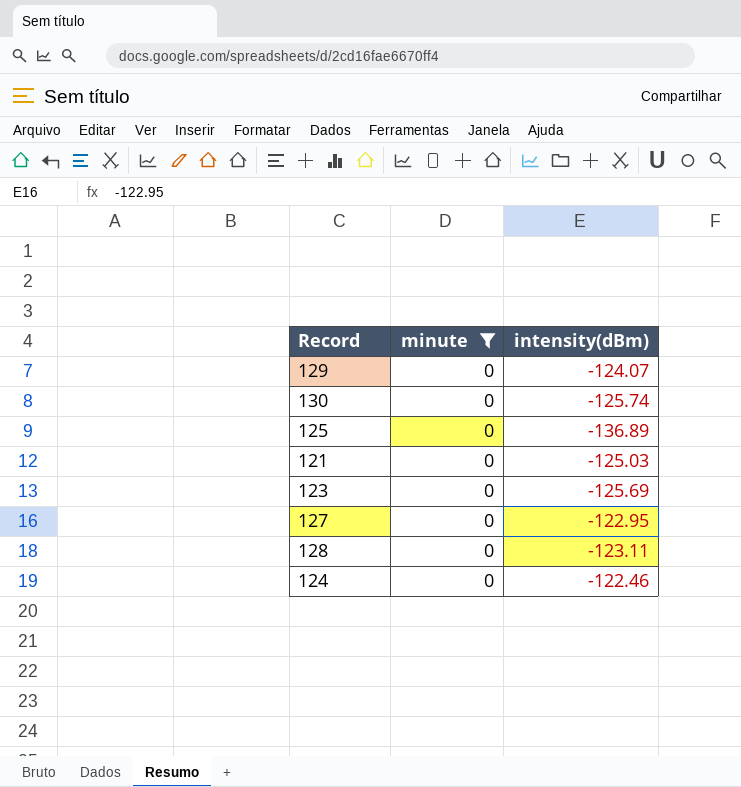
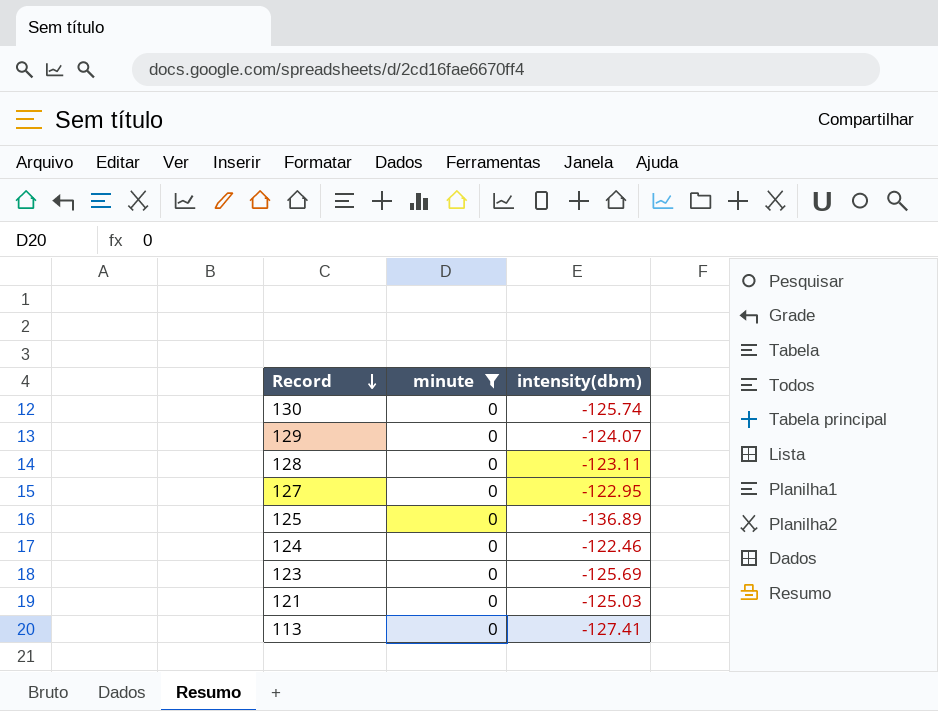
row order: none -> Record descending
column name: intensity(dBm) -> intensity(dbm)
row 113: none -> 0 | -127.41

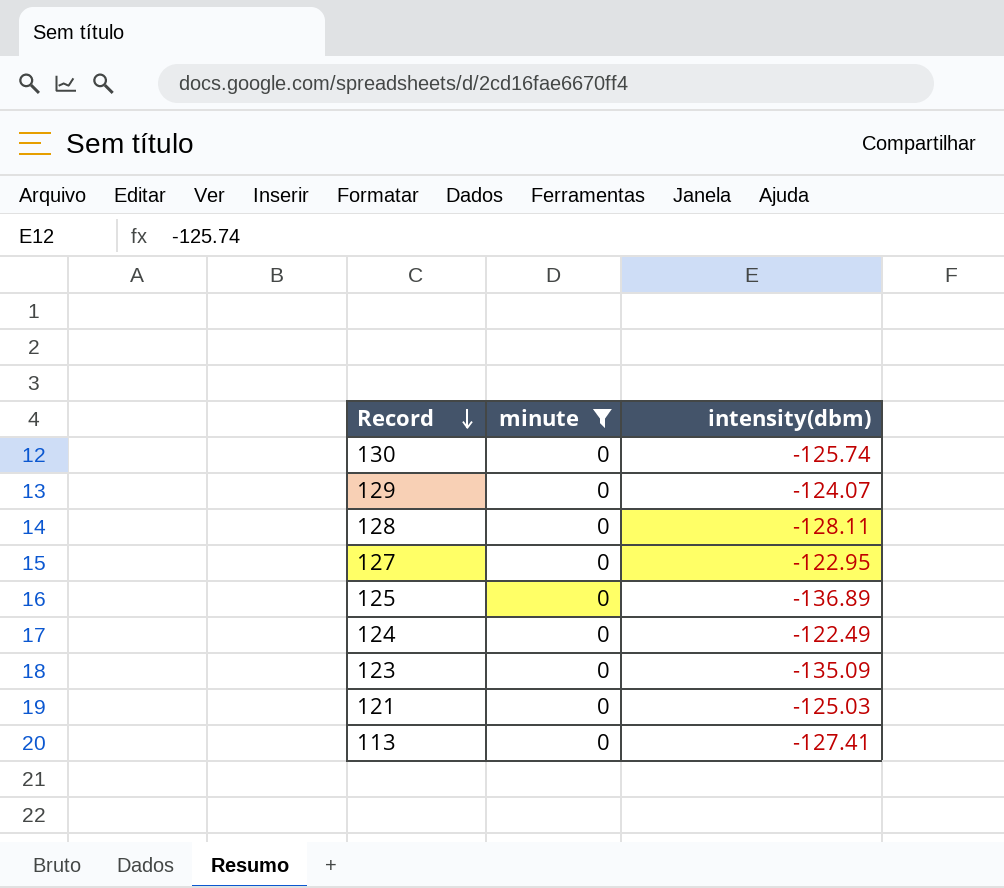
128 | intensity(dbm): -123.11 -> -128.11
124 | intensity(dbm): -122.46 -> -122.49
123 | intensity(dbm): -125.69 -> -135.09

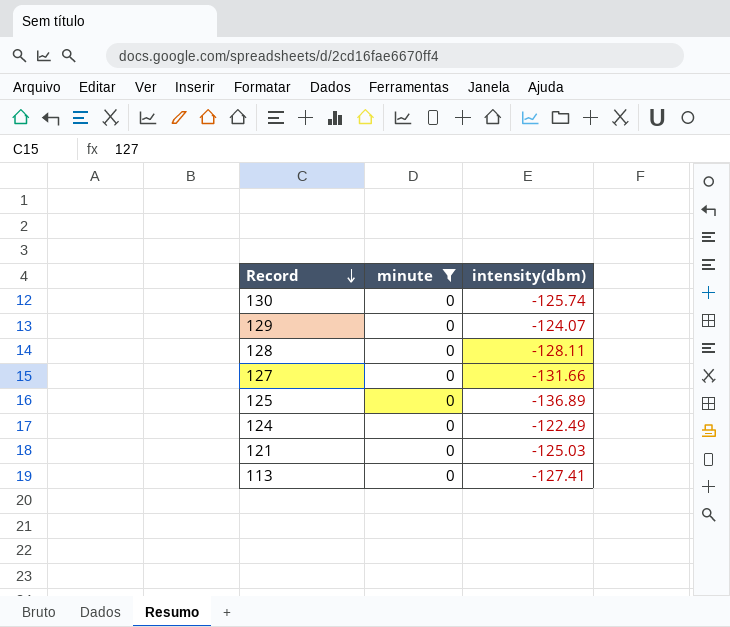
row 123: 0 | -135.09 -> none
127 | intensity(dbm): -122.95 -> -131.66

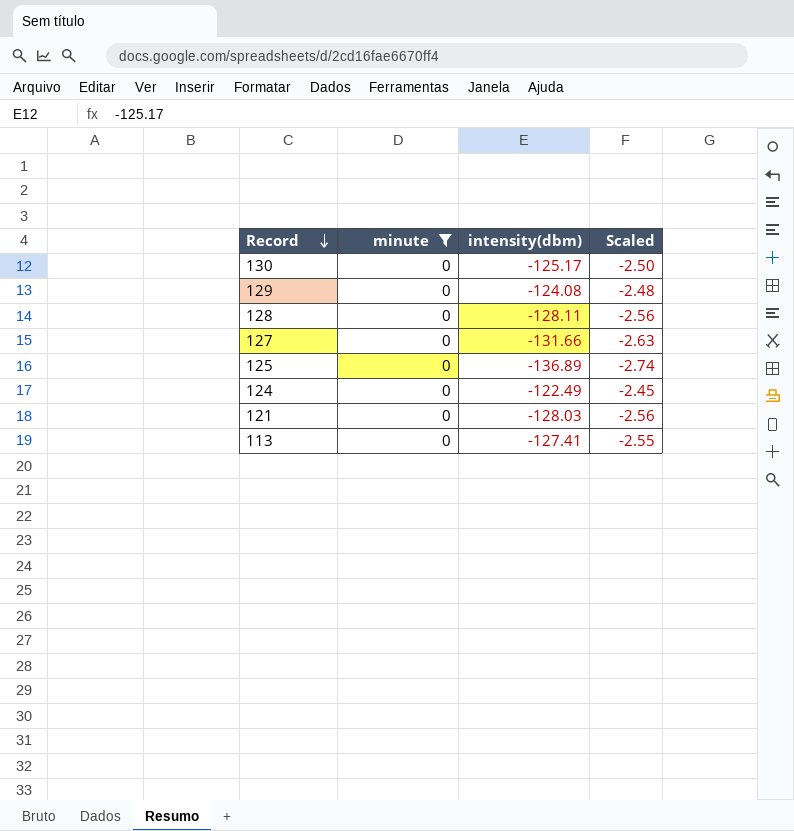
column Scaled | formula: none -> [intensity(dbm)] * 0.02
130 | intensity(dbm): -125.74 -> -125.17
129 | intensity(dbm): -124.07 -> -124.08
121 | intensity(dbm): -125.03 -> -128.03

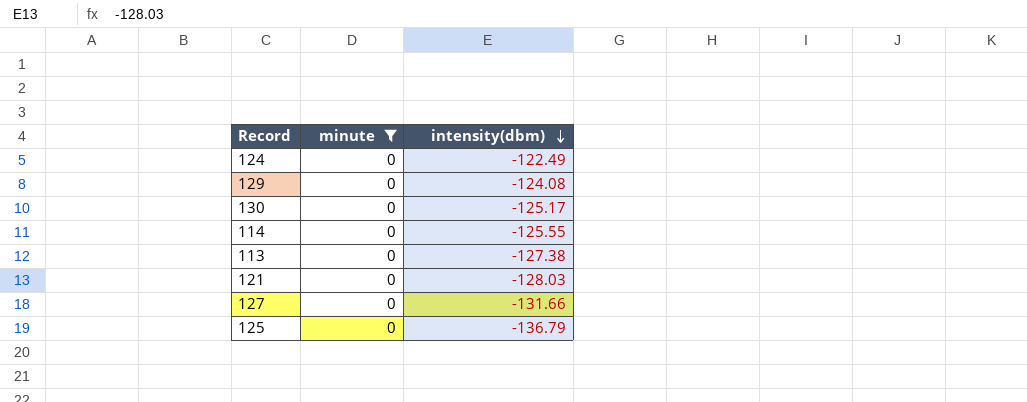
row order: Record descending -> intensity(dbm) descending
column Scaled | formula: [intensity(dbm)] * 0.02 -> none
row 128: 0 | -128.11 | -2.56 -> none
row 114: none -> 0 | -125.55
113 | intensity(dbm): -127.41 -> -127.38
125 | intensity(dbm): -136.89 -> -136.79

